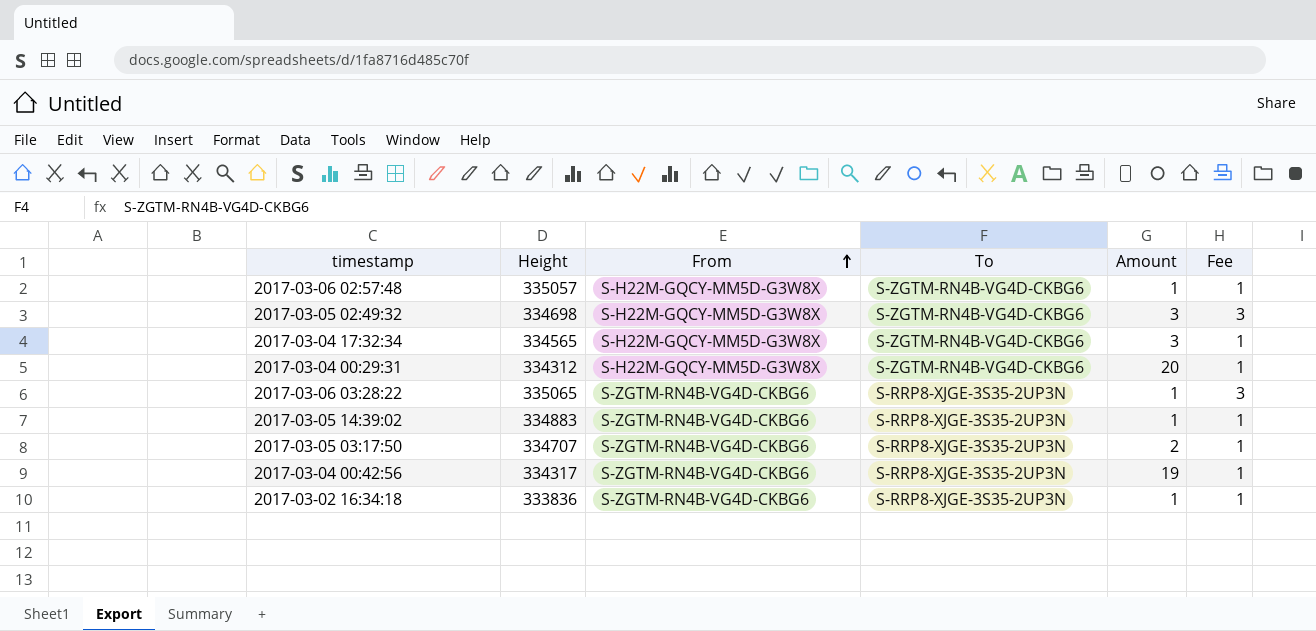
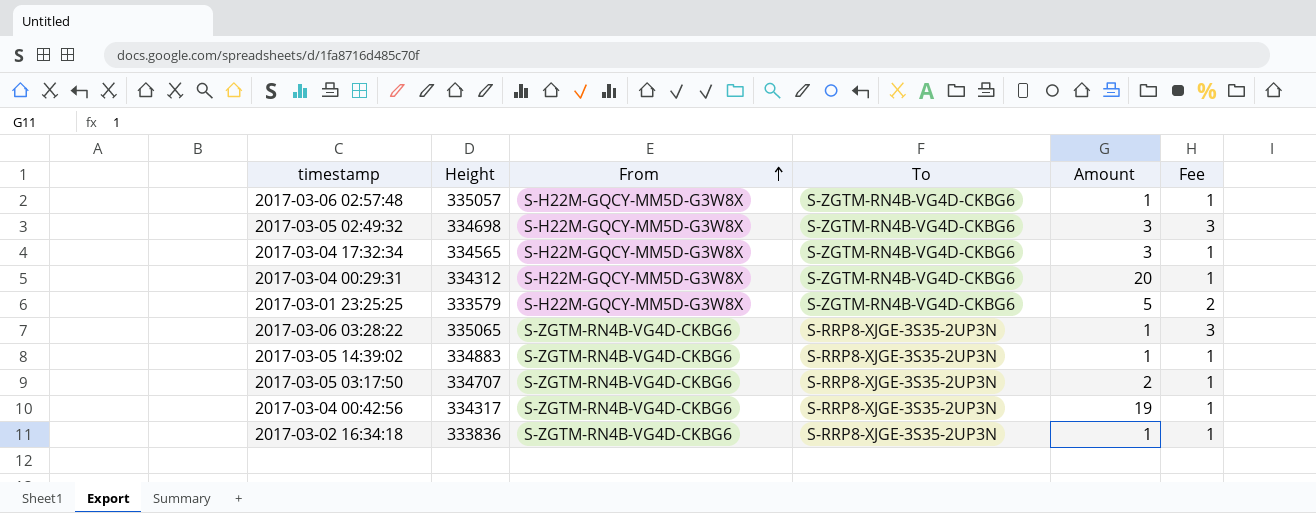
row 2017-03-01 23:25:25: none -> 333579 | S-H22M-GQCY-MM5D-G3W8X | S-ZGTM-RN4B-VG4D-CKBG6 | 5 | 2

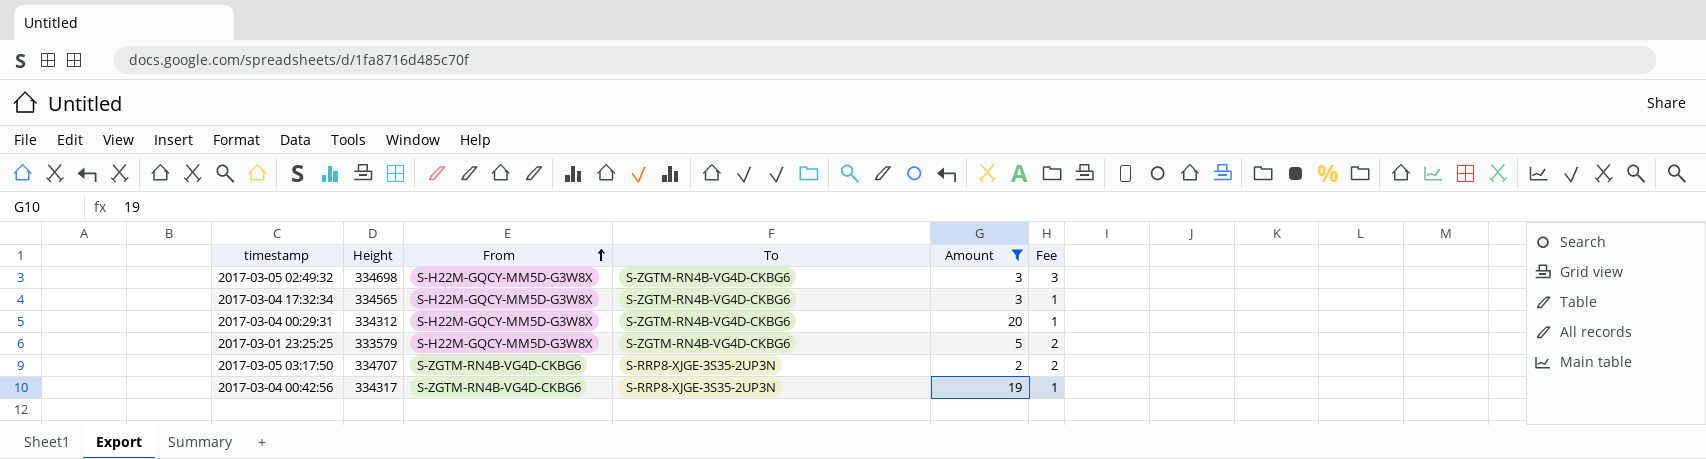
filter: none -> Amount != 1
2017-03-05 03:17:50 | Fee: 1 -> 2

